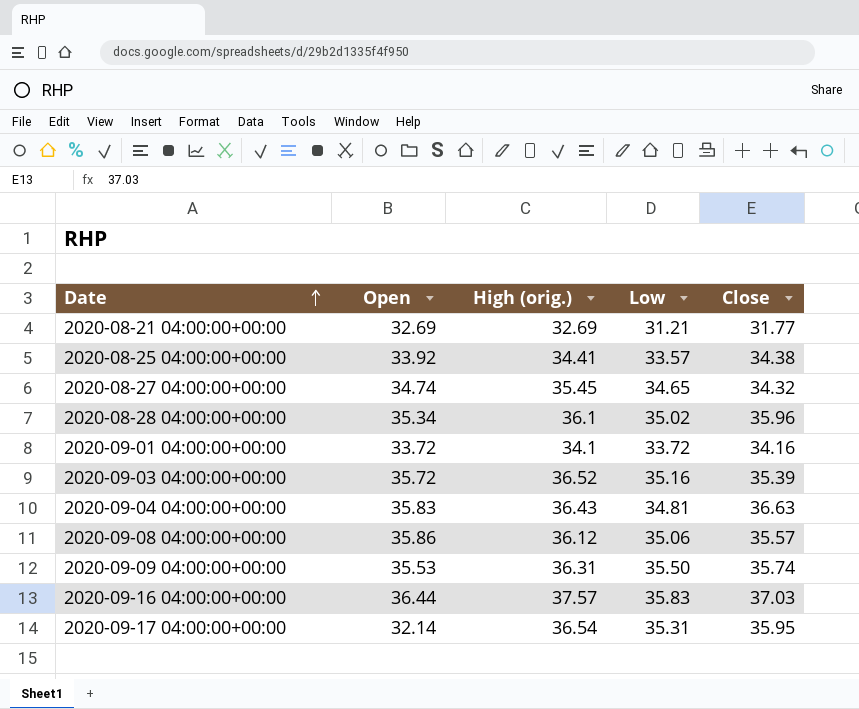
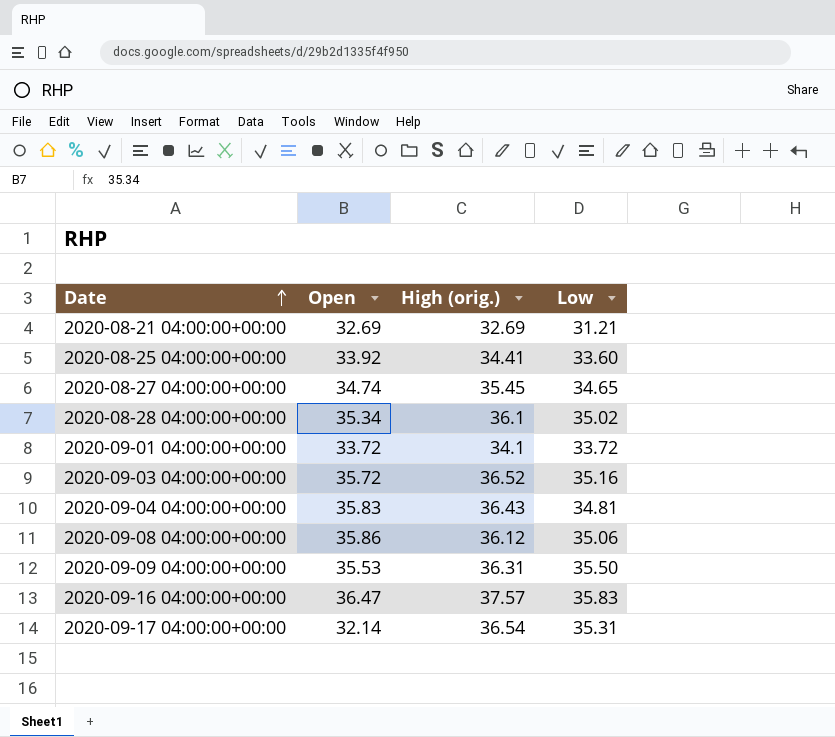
column Close | position: 5 -> none
2020-08-25 04:00:00+00:00 | Low: 33.57 -> 33.60
2020-09-16 04:00:00+00:00 | Open: 36.44 -> 36.47

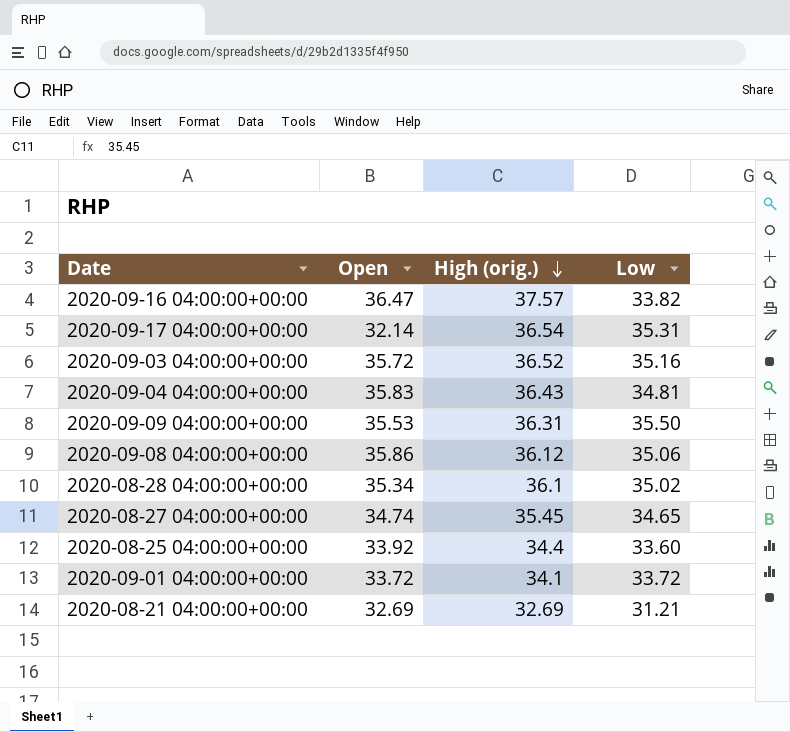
row order: Date ascending -> High (orig.) descending
2020-09-16 04:00:00+00:00 | Low: 35.83 -> 33.82
2020-08-25 04:00:00+00:00 | High (orig.): 34.41 -> 34.4

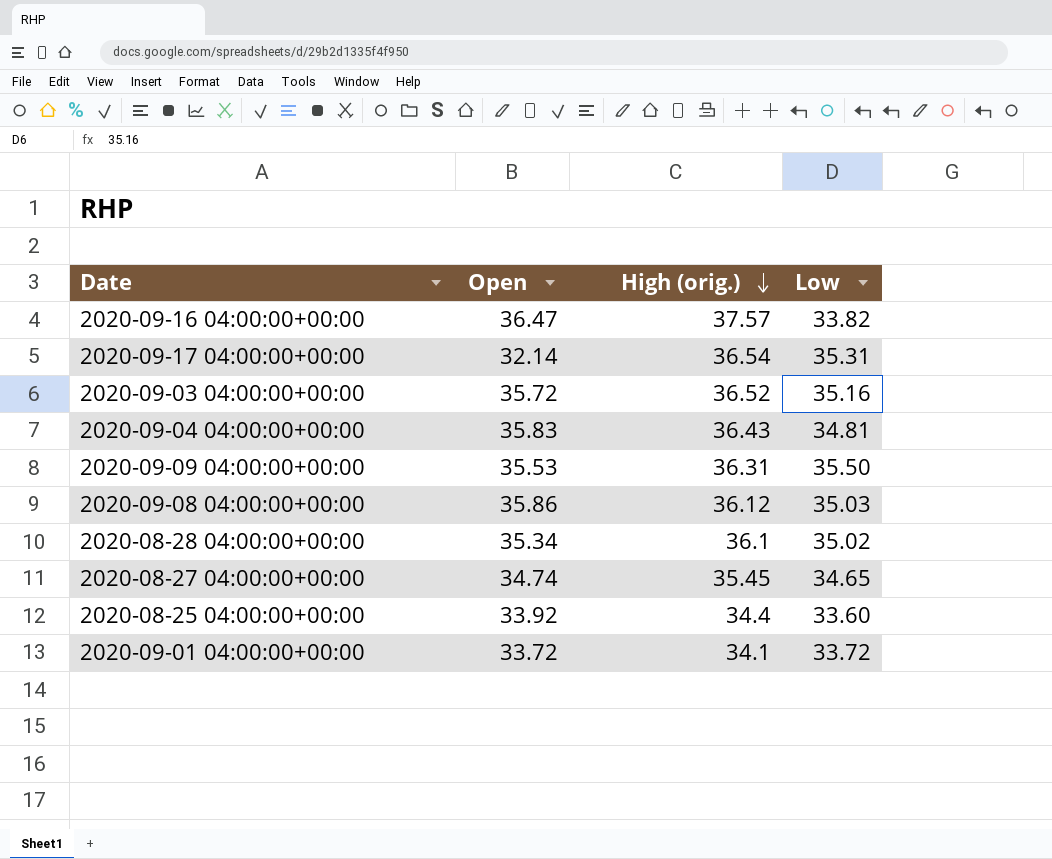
row 2020-08-21 04:00:00+00:00: 32.69 | 32.69 | 31.21 -> none
2020-09-08 04:00:00+00:00 | Low: 35.06 -> 35.03

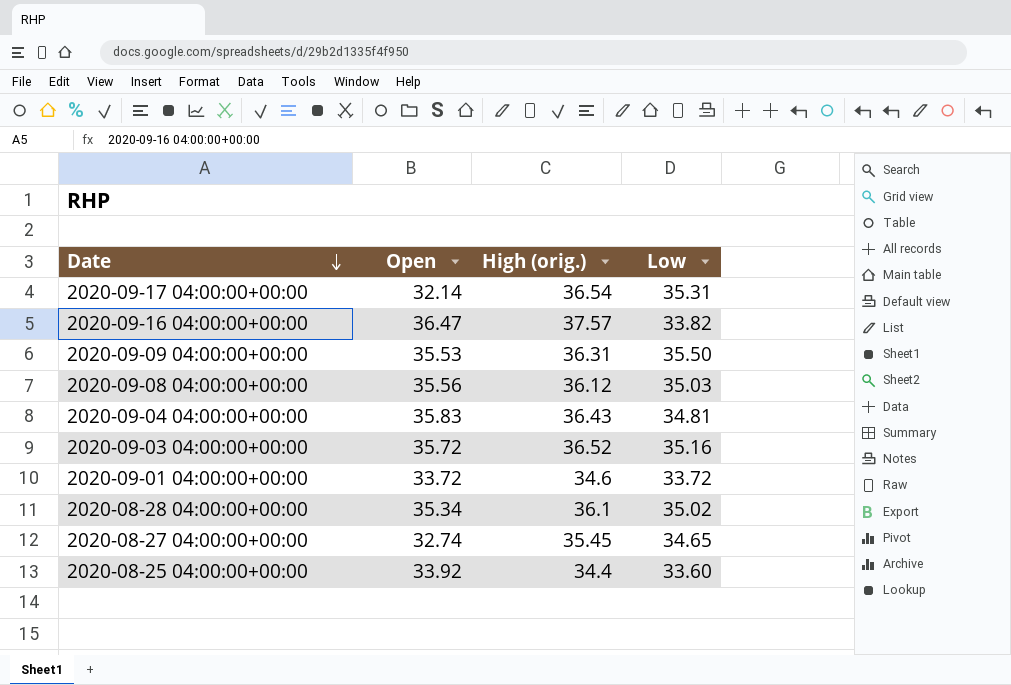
row order: High (orig.) descending -> Date descending
2020-09-08 04:00:00+00:00 | Open: 35.86 -> 35.56
2020-09-01 04:00:00+00:00 | High (orig.): 34.1 -> 34.6
2020-08-27 04:00:00+00:00 | Open: 34.74 -> 32.74

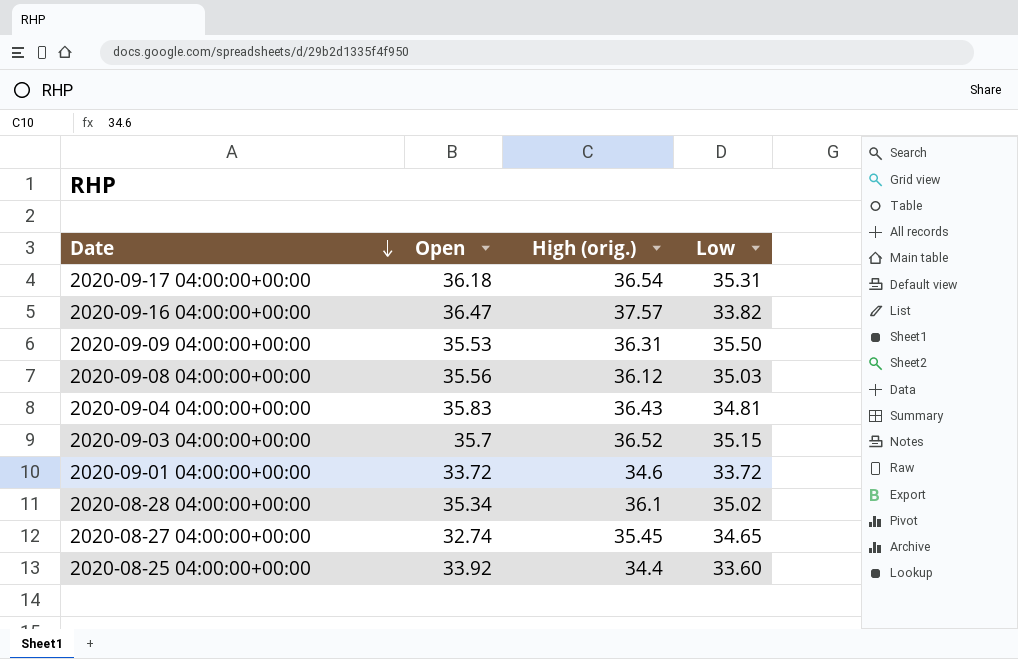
2020-09-17 04:00:00+00:00 | Open: 32.14 -> 36.18
2020-09-03 04:00:00+00:00 | Open: 35.72 -> 35.7
2020-09-03 04:00:00+00:00 | Low: 35.16 -> 35.15

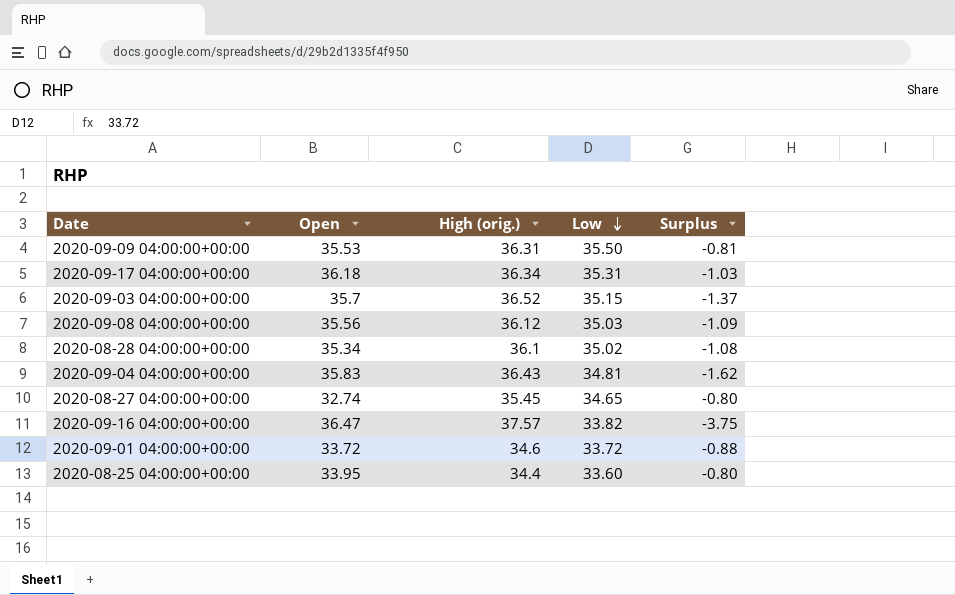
row order: Date descending -> Low descending
column Surplus | formula: none -> [Low] - [High (orig.)]
2020-09-17 04:00:00+00:00 | High (orig.): 36.54 -> 36.34
2020-08-25 04:00:00+00:00 | Open: 33.92 -> 33.95

